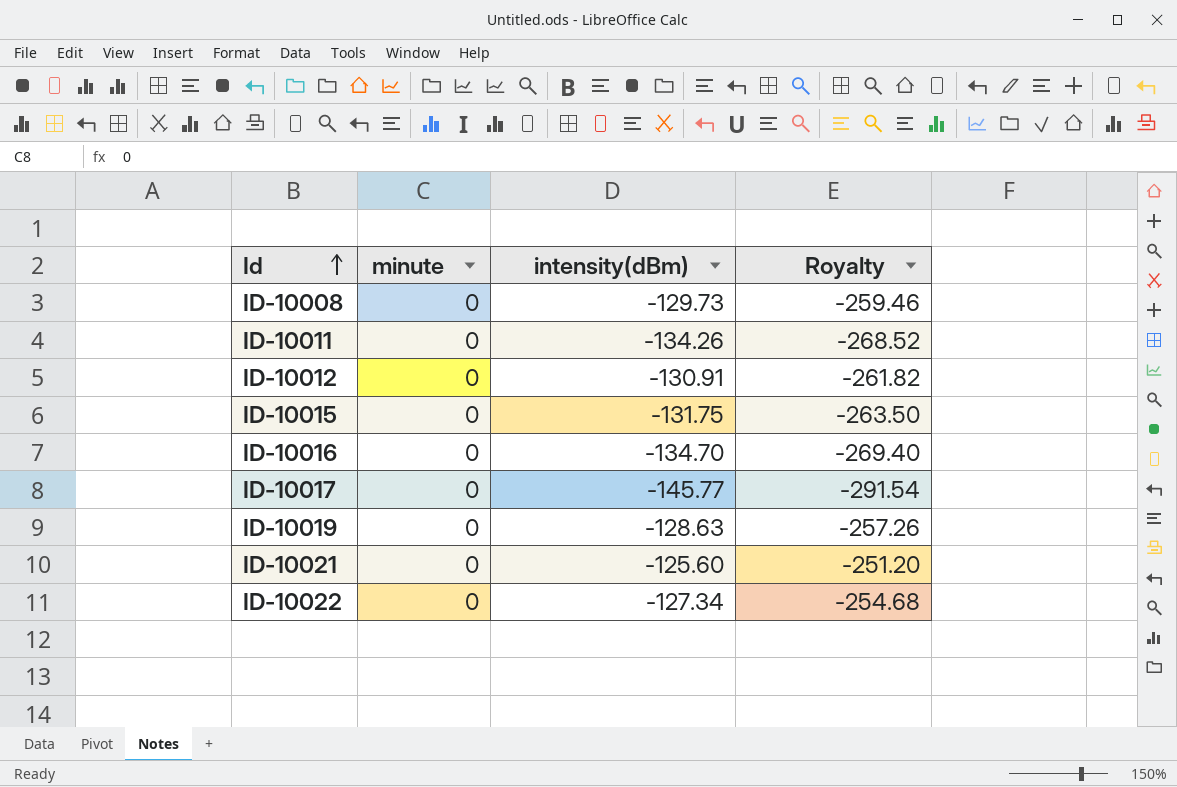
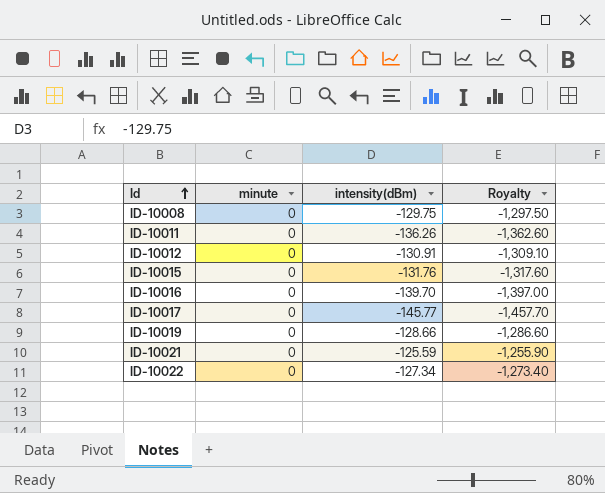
column Royalty | formula: [intensity(dBm)] * 2 -> [intensity(dBm)] * 10
ID-10008 | intensity(dBm): -129.73 -> -129.75
ID-10011 | intensity(dBm): -134.26 -> -136.26
ID-10015 | intensity(dBm): -131.75 -> -131.76
ID-10016 | intensity(dBm): -134.70 -> -139.70
ID-10019 | intensity(dBm): -128.63 -> -128.66
ID-10021 | intensity(dBm): -125.60 -> -125.59

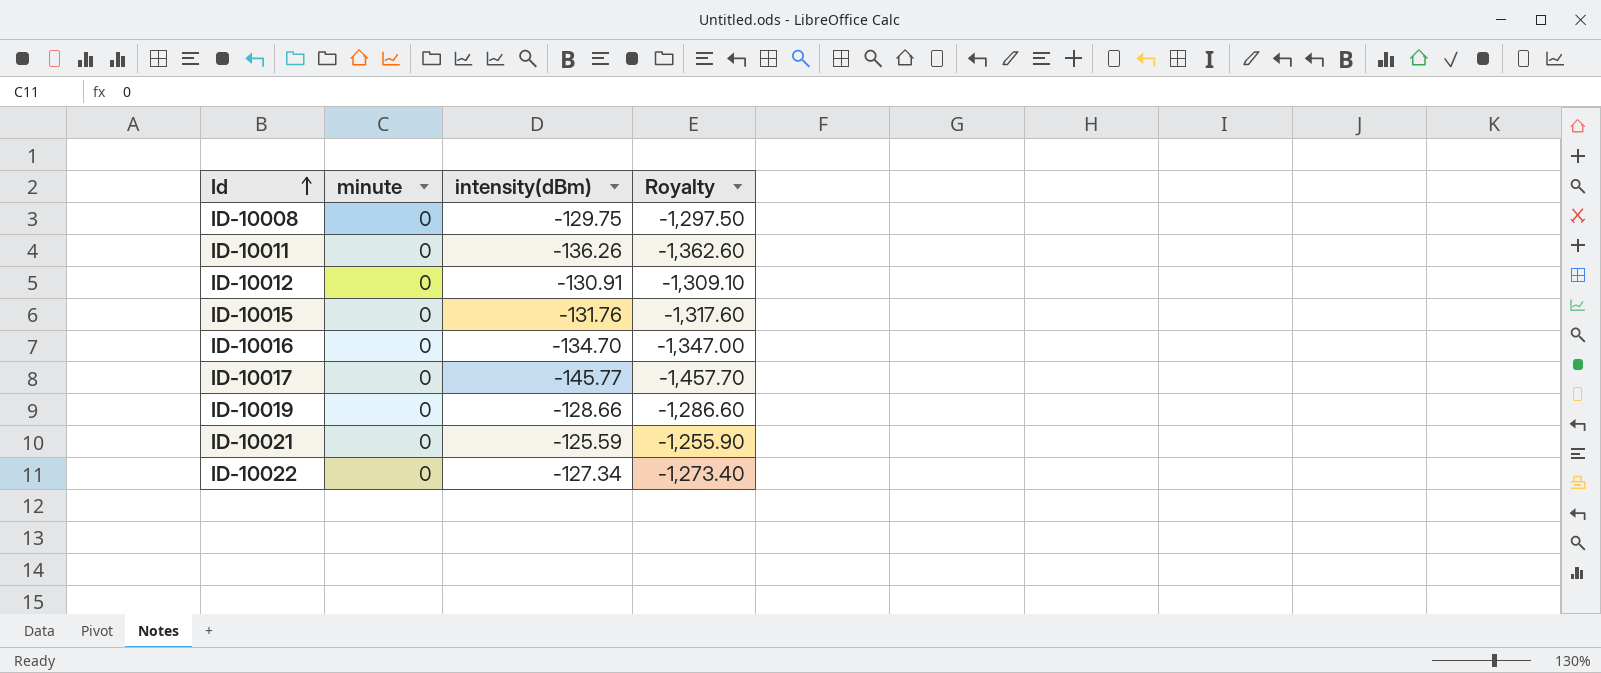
ID-10016 | intensity(dBm): -139.70 -> -134.70
ID-10016 | Royalty: -1,397.00 -> -1,347.00

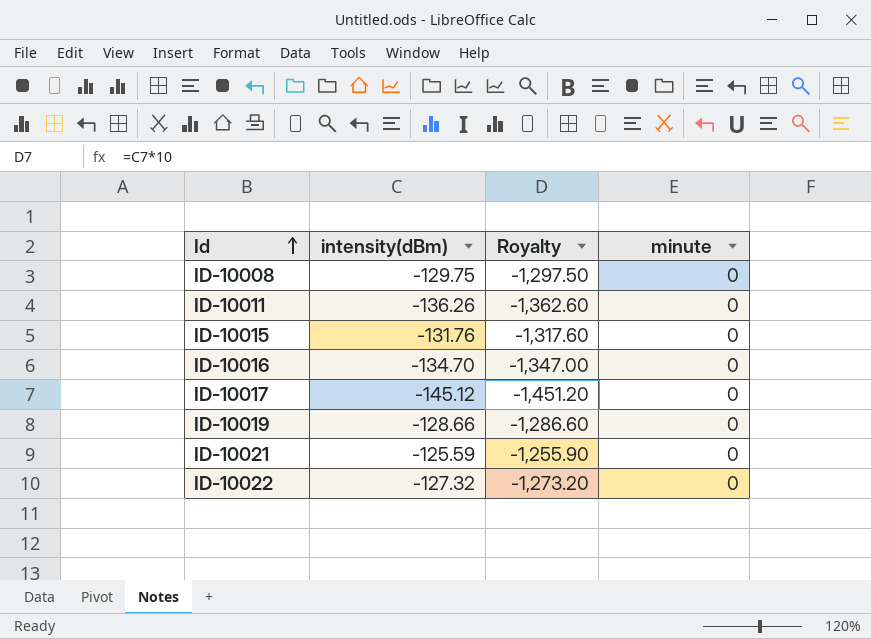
column minute | position: 2 -> 4
row ID-10012: 0 | -130.91 | -1,309.10 -> none
ID-10017 | intensity(dBm): -145.77 -> -145.12
ID-10017 | Royalty: -1,457.70 -> -1,451.20
ID-10022 | intensity(dBm): -127.34 -> -127.32
ID-10022 | Royalty: -1,273.40 -> -1,273.20

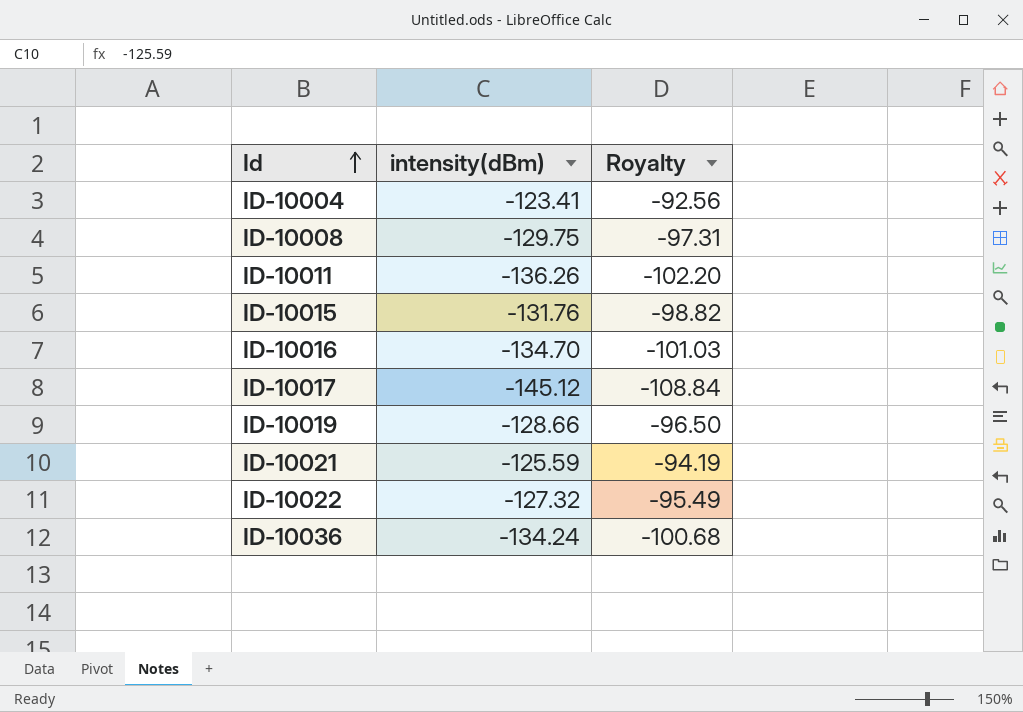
column minute | position: 4 -> none
column Royalty | formula: [intensity(dBm)] * 10 -> [intensity(dBm)] * 0.75
row ID-10004: none -> -123.41 | -92.56
row ID-10036: none -> -134.24 | -100.68

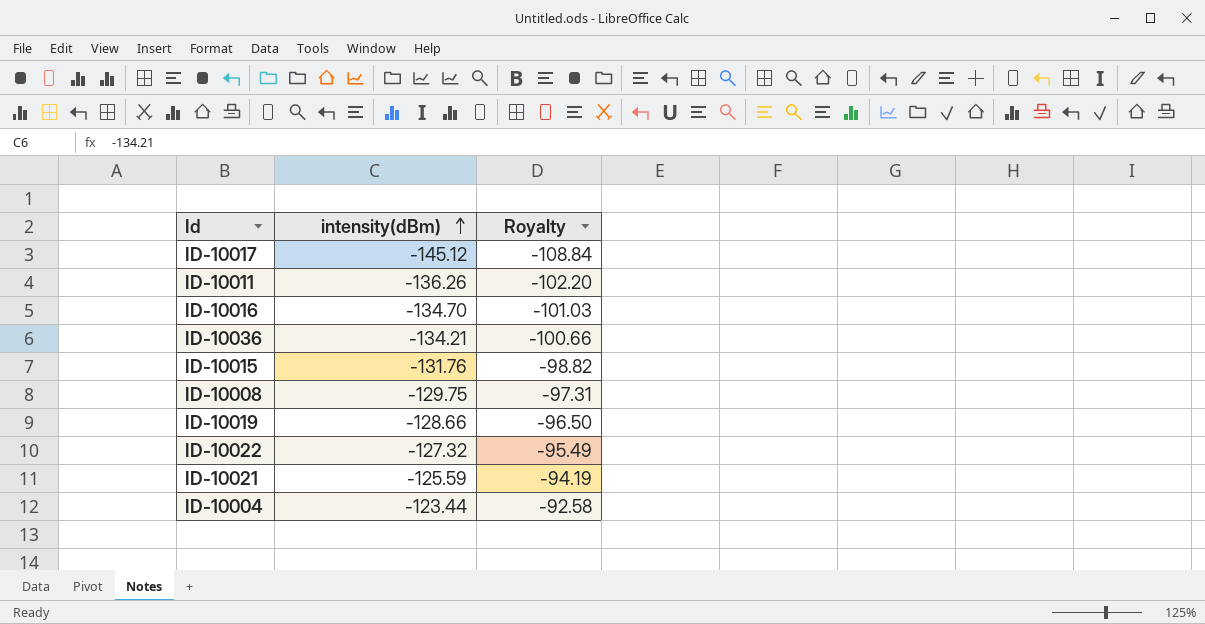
row order: Id ascending -> intensity(dBm) ascending
ID-10036 | intensity(dBm): -134.24 -> -134.21
ID-10036 | Royalty: -100.68 -> -100.66
ID-10004 | intensity(dBm): -123.41 -> -123.44
ID-10004 | Royalty: -92.56 -> -92.58

